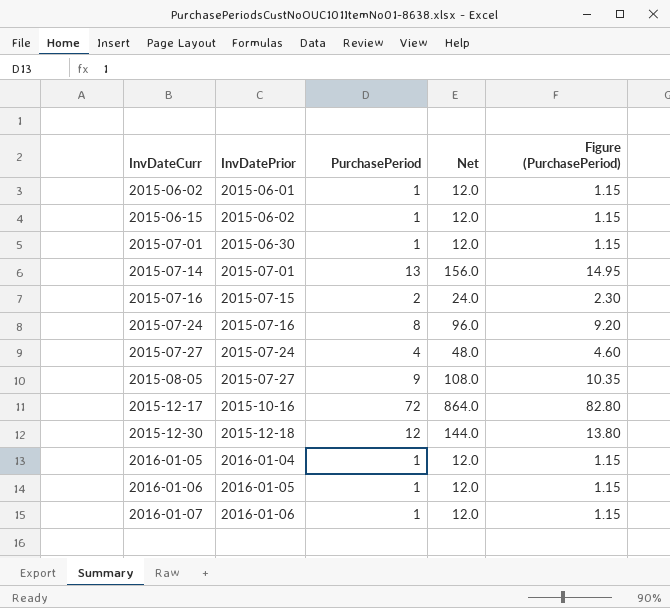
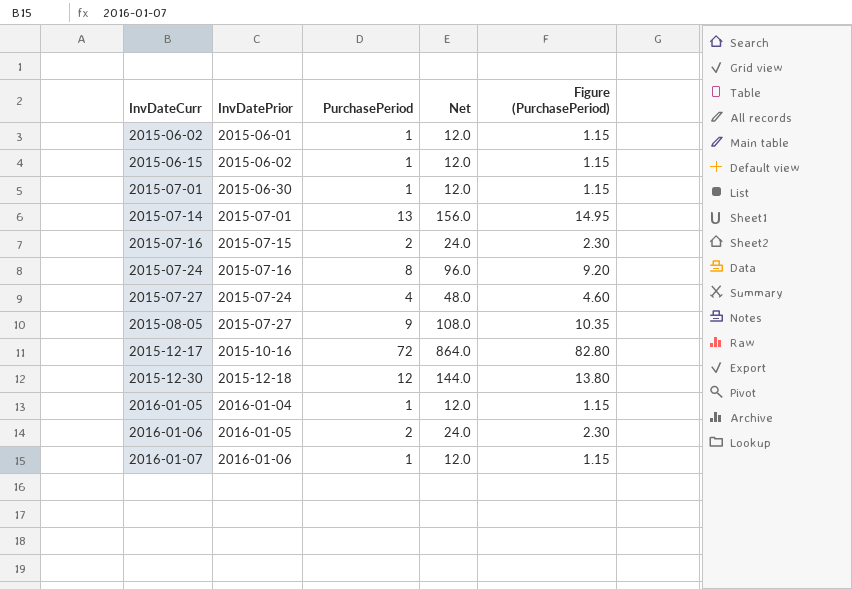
2016-01-06 | PurchasePeriod: 1 -> 2
2016-01-06 | Net: 12.0 -> 24.0
2016-01-06 | Figure (PurchasePeriod): 1.15 -> 2.30

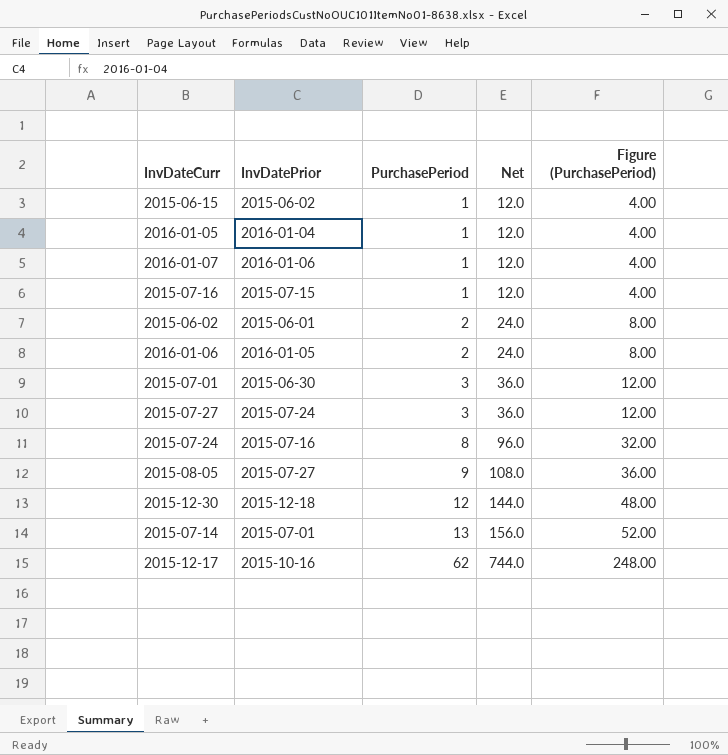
row order: InvDateCurr ascending -> PurchasePeriod ascending
column Figure (PurchasePeriod) | formula: [PurchasePeriod] * 1.15 -> [PurchasePeriod] * 4
2015-07-16 | PurchasePeriod: 2 -> 1
2015-07-16 | Net: 24.0 -> 12.0
2015-06-02 | PurchasePeriod: 1 -> 2
2015-06-02 | Net: 12.0 -> 24.0
2015-07-01 | PurchasePeriod: 1 -> 3
2015-07-01 | Net: 12.0 -> 36.0
2015-07-27 | PurchasePeriod: 4 -> 3
2015-07-27 | Net: 48.0 -> 36.0
2015-12-17 | PurchasePeriod: 72 -> 62
2015-12-17 | Net: 864.0 -> 744.0

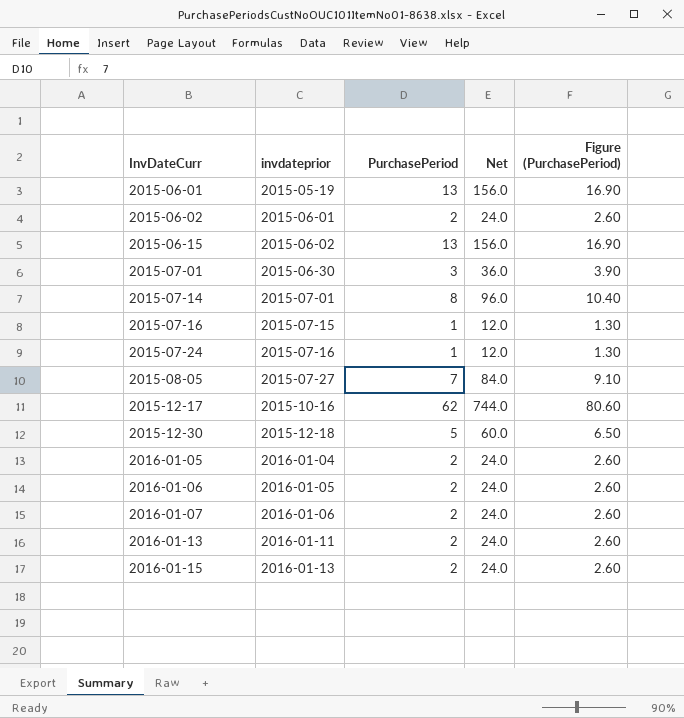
row order: PurchasePeriod ascending -> InvDateCurr ascending
column name: InvDatePrior -> invdateprior
column Figure (PurchasePeriod) | formula: [PurchasePeriod] * 4 -> [PurchasePeriod] * 1.3
row 2015-07-27: 2015-07-24 | 3 | 36.0 | 12.00 -> none
row 2015-06-01: none -> 2015-05-19 | 13 | 156.0 | 16.90
2015-06-15 | PurchasePeriod: 1 -> 13
2015-06-15 | Net: 12.0 -> 156.0
2015-07-14 | PurchasePeriod: 13 -> 8
2015-07-14 | Net: 156.0 -> 96.0
2015-07-24 | PurchasePeriod: 8 -> 1
2015-07-24 | Net: 96.0 -> 12.0
2015-08-05 | PurchasePeriod: 9 -> 7
2015-08-05 | Net: 108.0 -> 84.0
2015-12-30 | PurchasePeriod: 12 -> 5
2015-12-30 | Net: 144.0 -> 60.0
2016-01-05 | PurchasePeriod: 1 -> 2
2016-01-05 | Net: 12.0 -> 24.0
2016-01-07 | PurchasePeriod: 1 -> 2
2016-01-07 | Net: 12.0 -> 24.0
row 2016-01-13: none -> 2016-01-11 | 2 | 24.0 | 2.60
row 2016-01-15: none -> 2016-01-13 | 2 | 24.0 | 2.60

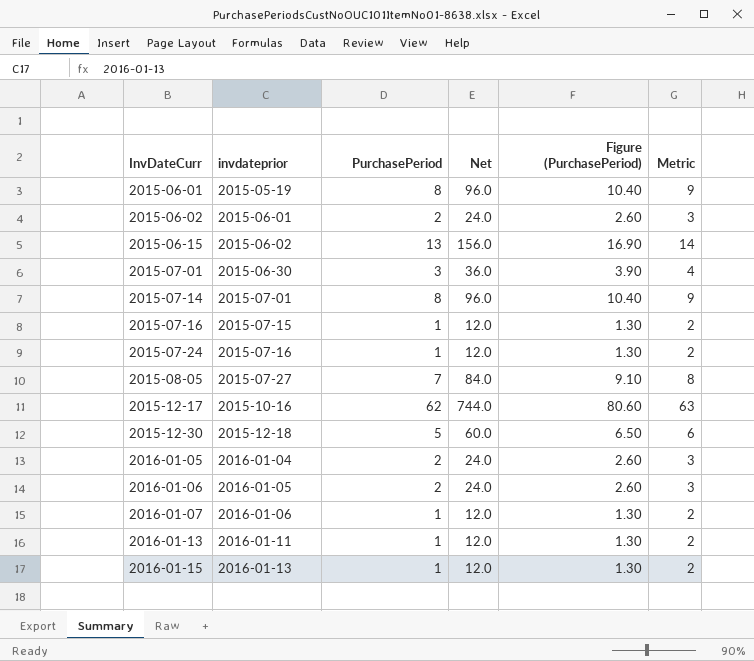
column Metric | formula: none -> [PurchasePeriod] + 1
2015-06-01 | PurchasePeriod: 13 -> 8
2015-06-01 | Net: 156.0 -> 96.0
2015-06-01 | Figure (PurchasePeriod): 16.90 -> 10.40
2016-01-07 | PurchasePeriod: 2 -> 1
2016-01-07 | Net: 24.0 -> 12.0
2016-01-07 | Figure (PurchasePeriod): 2.60 -> 1.30
2016-01-13 | PurchasePeriod: 2 -> 1
2016-01-13 | Net: 24.0 -> 12.0
2016-01-13 | Figure (PurchasePeriod): 2.60 -> 1.30
2016-01-15 | PurchasePeriod: 2 -> 1
2016-01-15 | Net: 24.0 -> 12.0
2016-01-15 | Figure (PurchasePeriod): 2.60 -> 1.30

